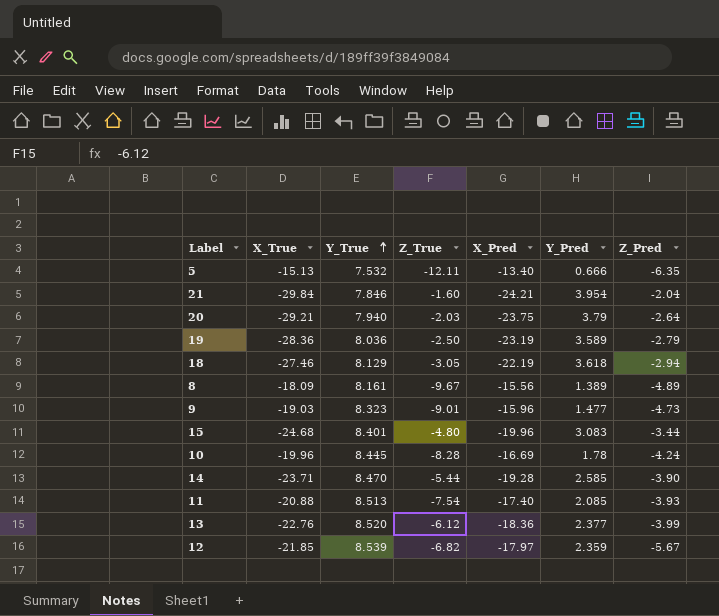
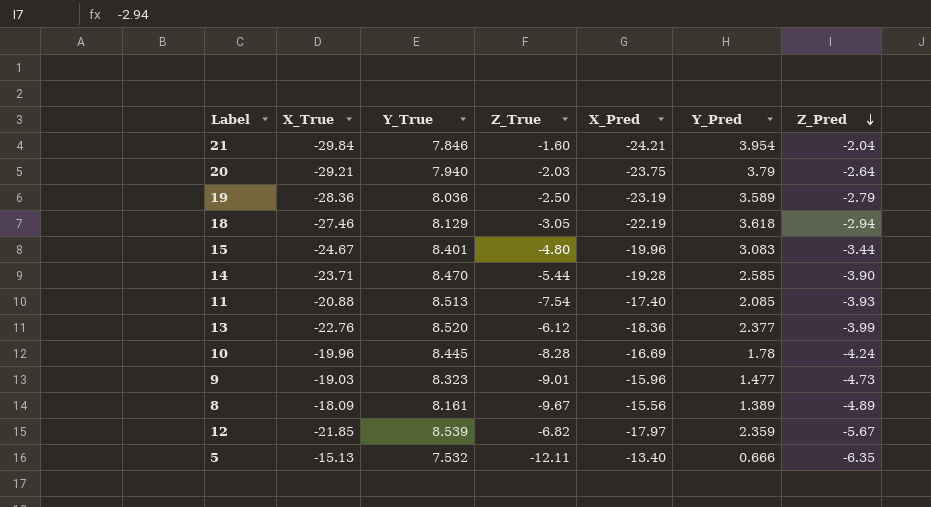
row order: Y_True ascending -> Z_Pred descending
15 | X_True: -24.68 -> -24.67

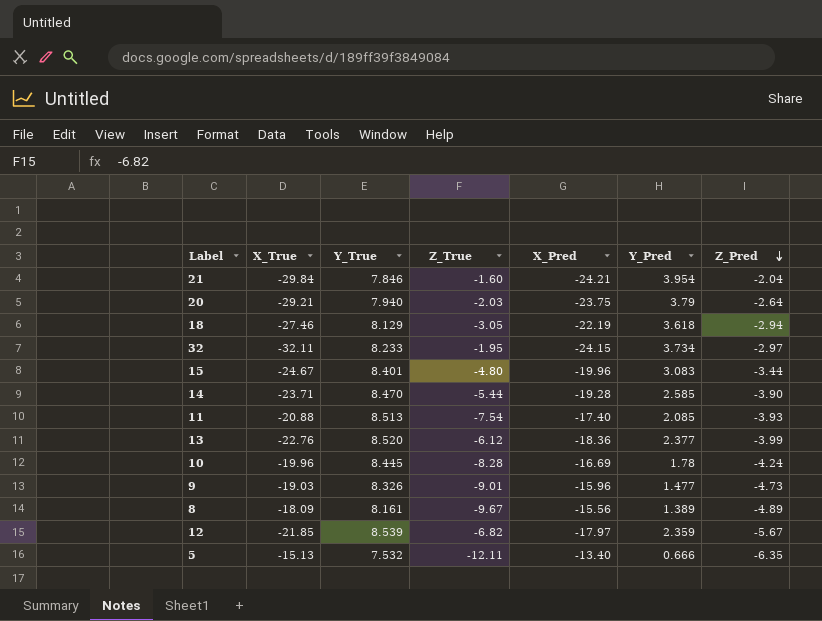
row 19: -28.36 | 8.036 | -2.50 | -23.19 | 3.589 | -2.79 -> none
row 32: none -> -32.11 | 8.233 | -1.95 | -24.15 | 3.734 | -2.97
9 | Y_True: 8.323 -> 8.326

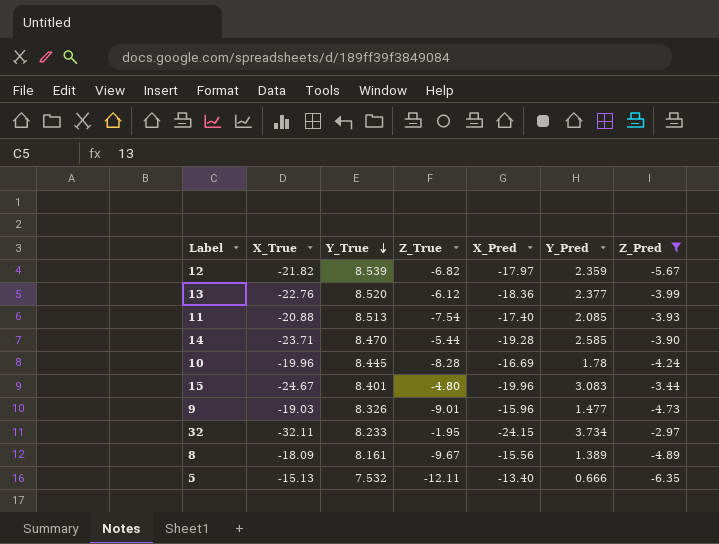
filter: none -> Z_Pred <= -2.97
row order: Z_Pred descending -> Y_True descending
12 | X_True: -21.85 -> -21.82

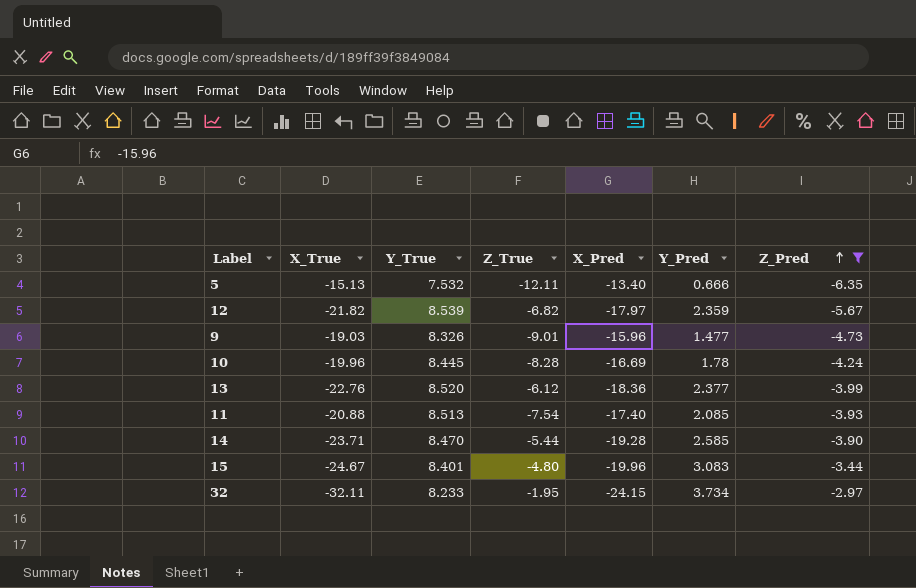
row order: Y_True descending -> Z_Pred ascending
row 8: -18.09 | 8.161 | -9.67 | -15.56 | 1.389 | -4.89 -> none

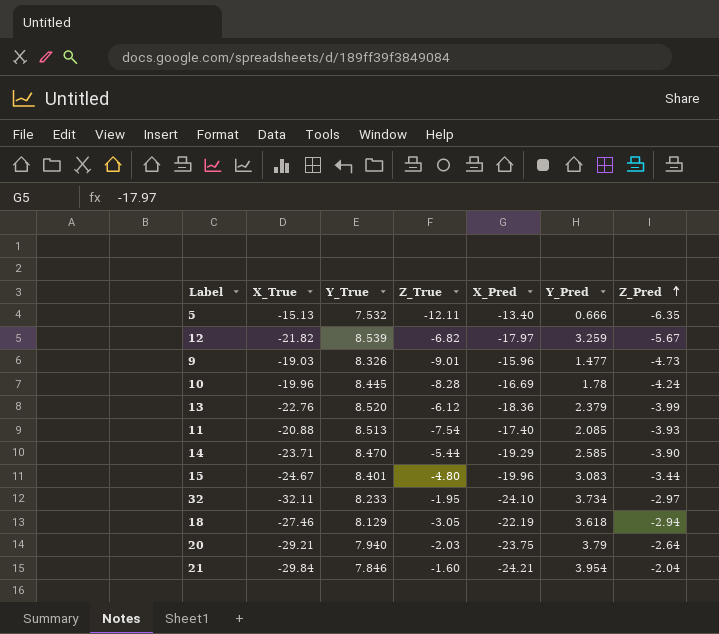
filter: Z_Pred <= -2.97 -> none
12 | Y_Pred: 2.359 -> 3.259
13 | Y_Pred: 2.377 -> 2.379
14 | X_Pred: -19.28 -> -19.29
32 | X_Pred: -24.15 -> -24.10

